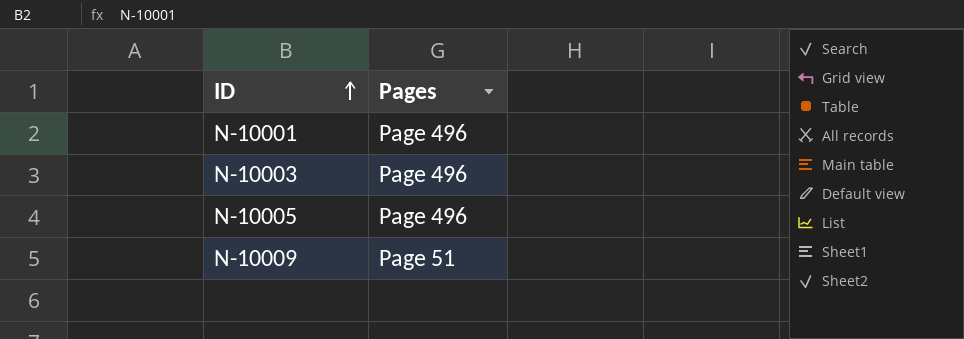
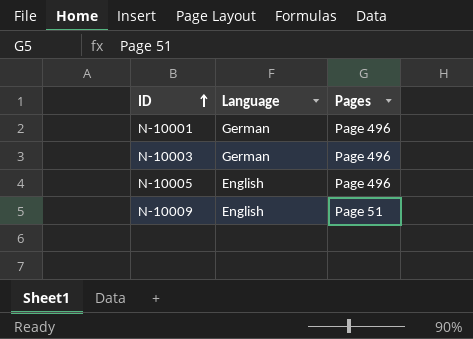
column Language | position: none -> 2

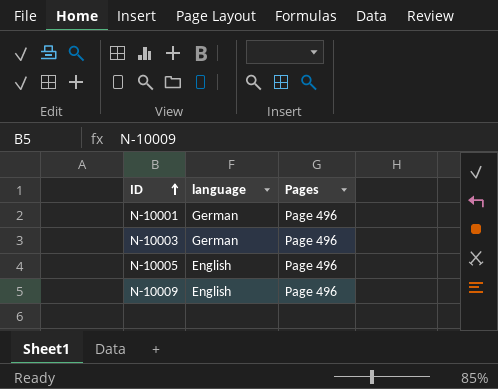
column name: Language -> language
N-10009 | Pages: Page 51 -> Page 496

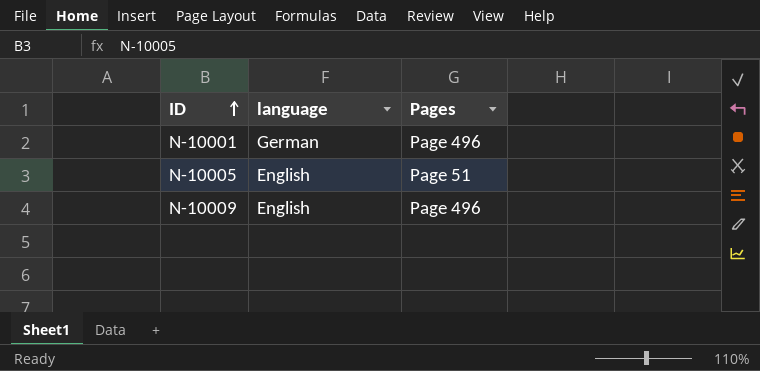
row N-10003: German | Page 496 -> none
N-10005 | Pages: Page 496 -> Page 51

